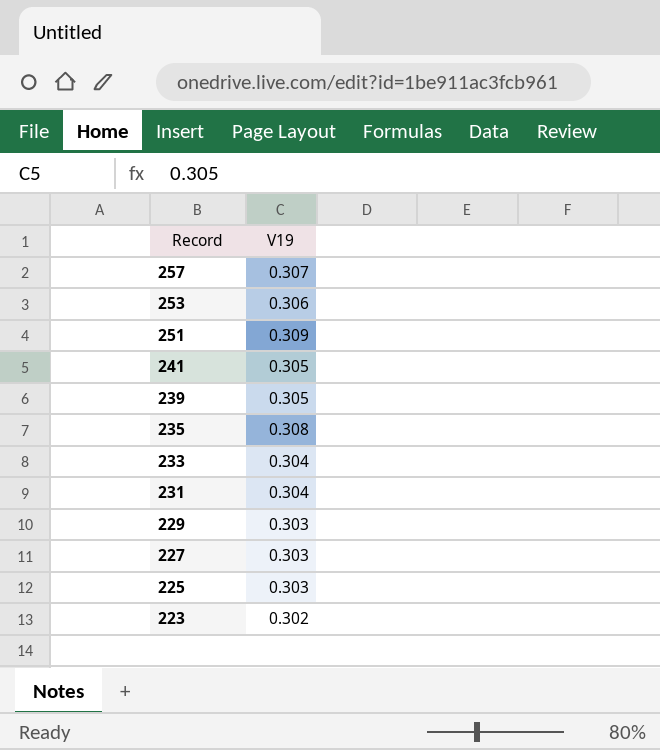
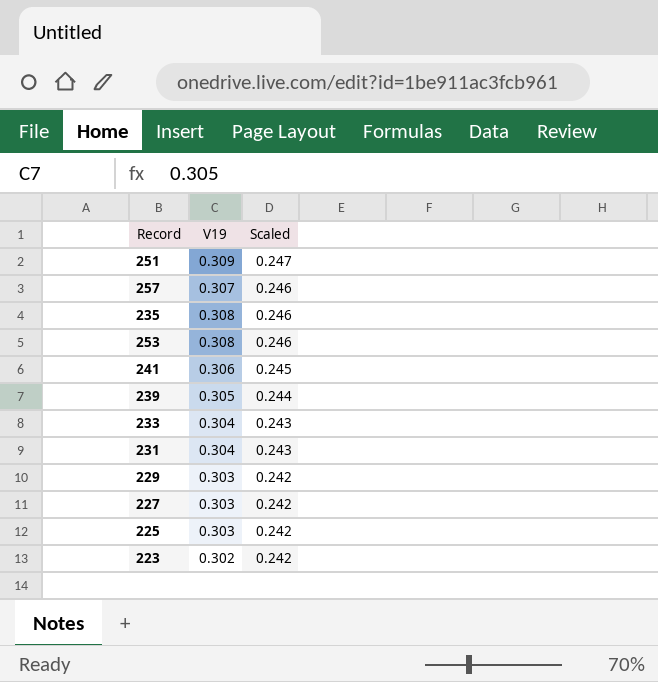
row order: Record descending -> Scaled descending
column Scaled | formula: none -> [V19] * 0.8
253 | V19: 0.306 -> 0.308
241 | V19: 0.305 -> 0.306

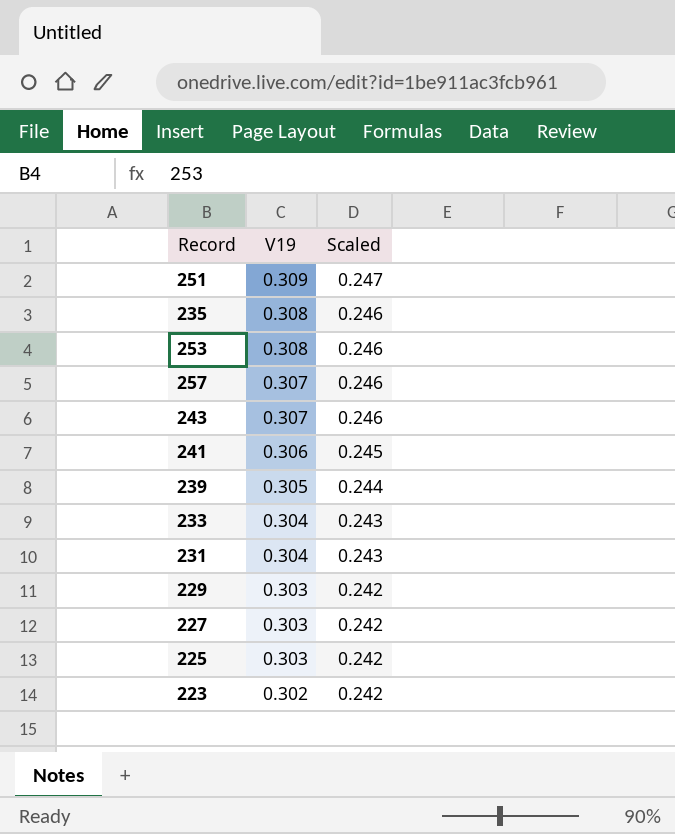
row order: Scaled descending -> V19 descending
row 243: none -> 0.307 | 0.246

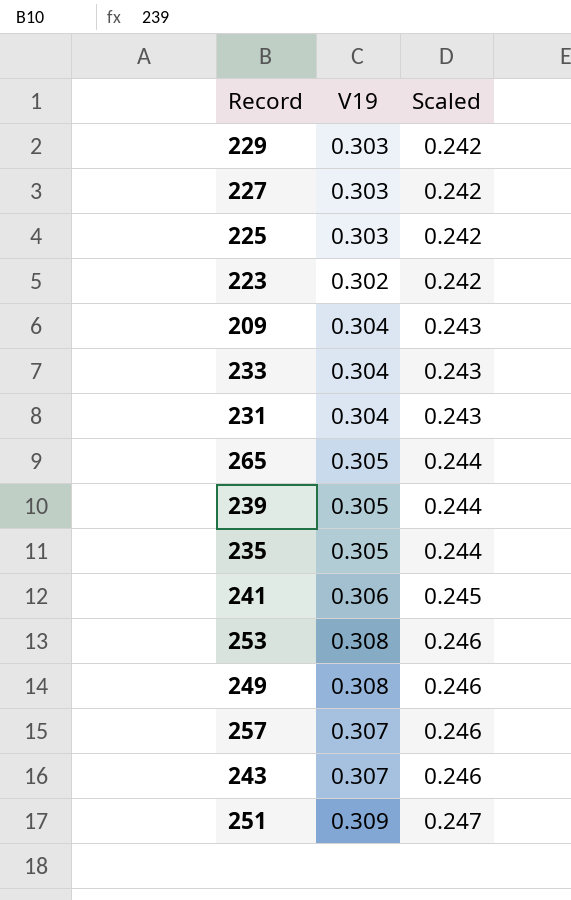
row order: V19 descending -> Scaled ascending
row 209: none -> 0.304 | 0.243
row 265: none -> 0.305 | 0.244
235 | V19: 0.308 -> 0.305
235 | Scaled: 0.246 -> 0.244
row 249: none -> 0.308 | 0.246

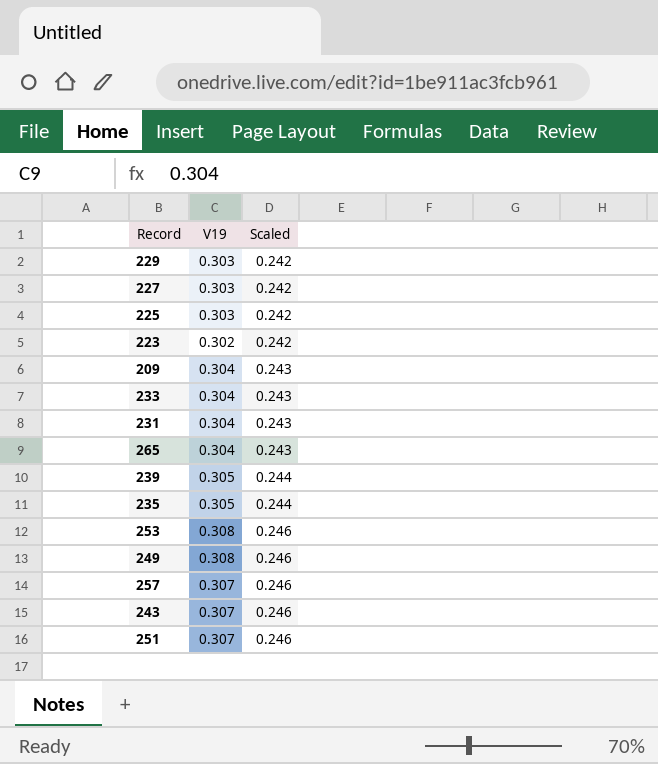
row 241: 0.306 | 0.245 -> none
265 | V19: 0.305 -> 0.304
265 | Scaled: 0.244 -> 0.243
251 | V19: 0.309 -> 0.307
251 | Scaled: 0.247 -> 0.246

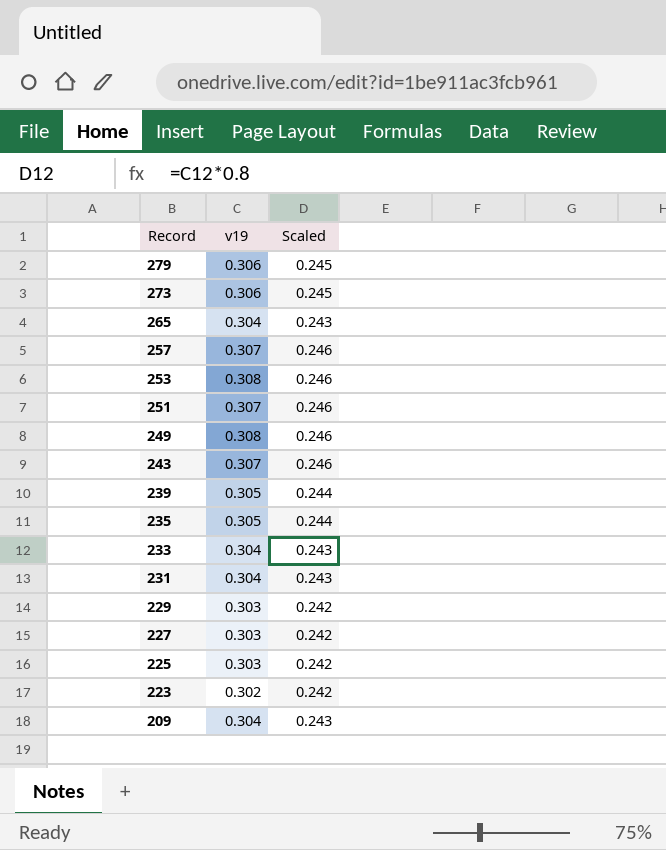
row order: Scaled ascending -> Record descending
column name: V19 -> v19
row 279: none -> 0.306 | 0.245
row 273: none -> 0.306 | 0.245

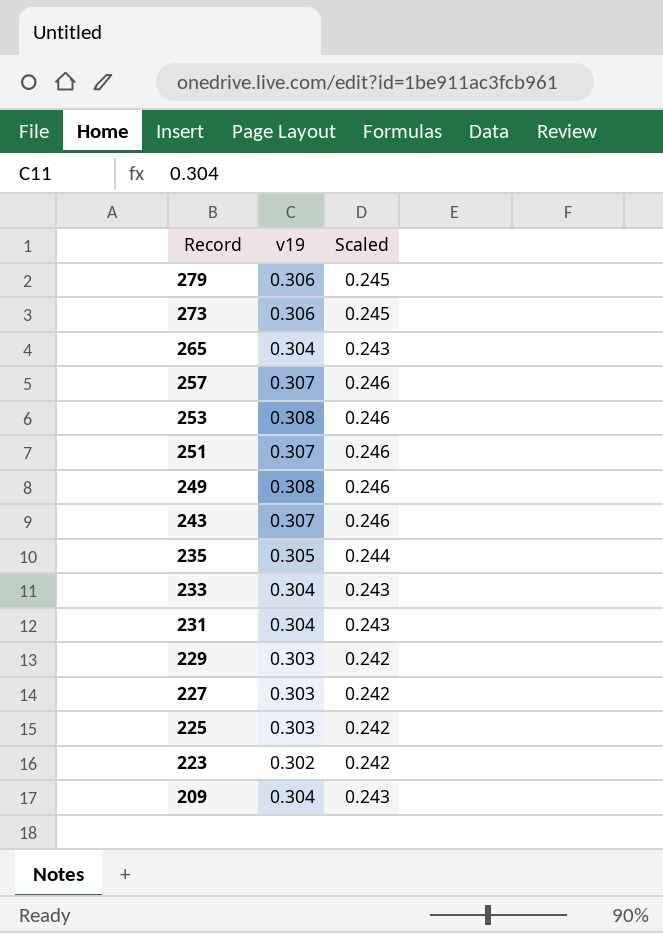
row 239: 0.305 | 0.244 -> none

